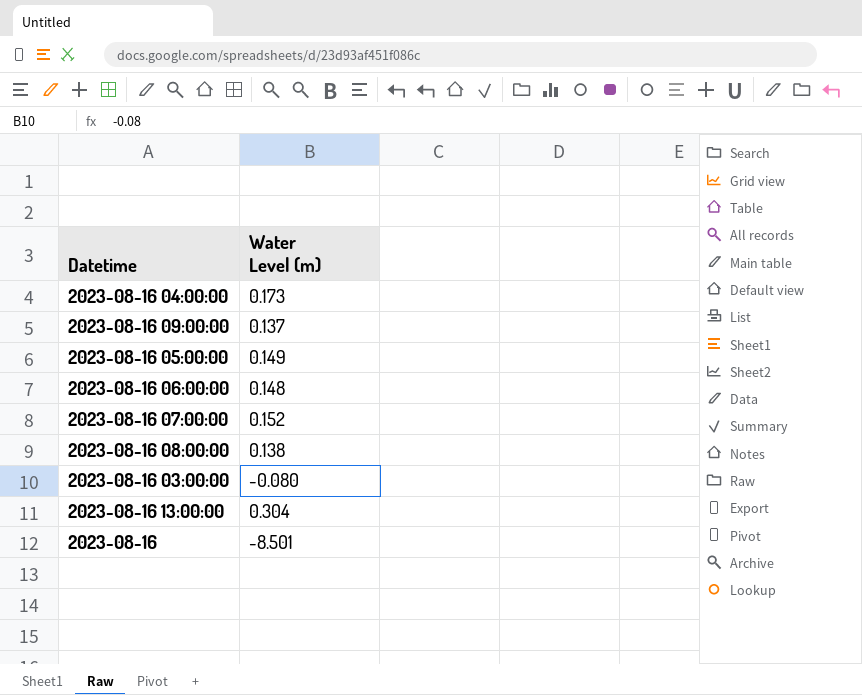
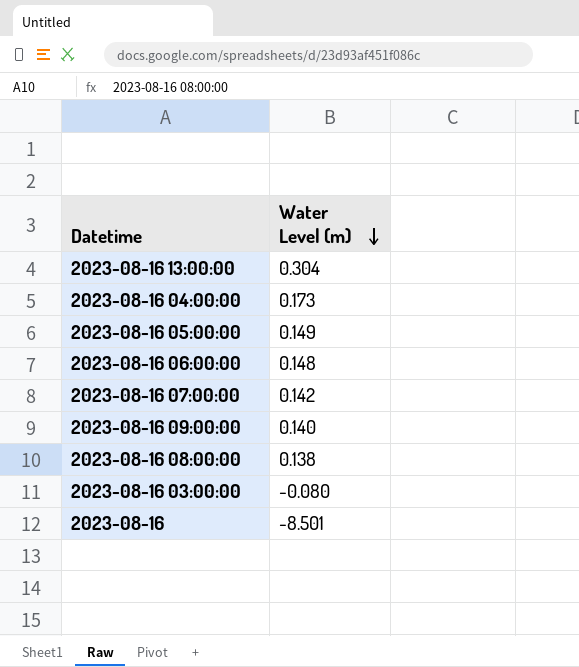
row order: none -> Water Level (m) descending
2023-08-16 07:00:00 | Water Level (m): 0.152 -> 0.142
2023-08-16 09:00:00 | Water Level (m): 0.137 -> 0.140

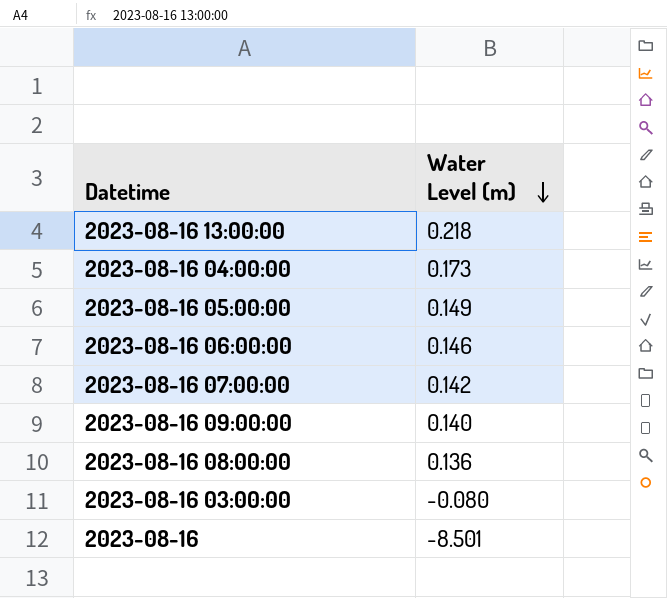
2023-08-16 13:00:00 | Water Level (m): 0.304 -> 0.218
2023-08-16 06:00:00 | Water Level (m): 0.148 -> 0.146
2023-08-16 08:00:00 | Water Level (m): 0.138 -> 0.136

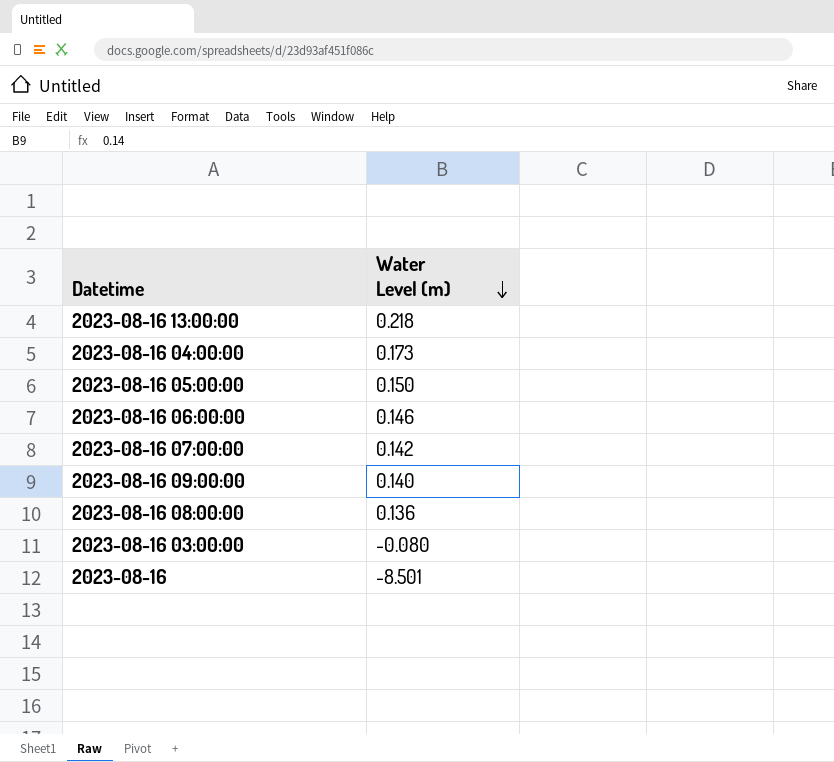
2023-08-16 05:00:00 | Water Level (m): 0.149 -> 0.150

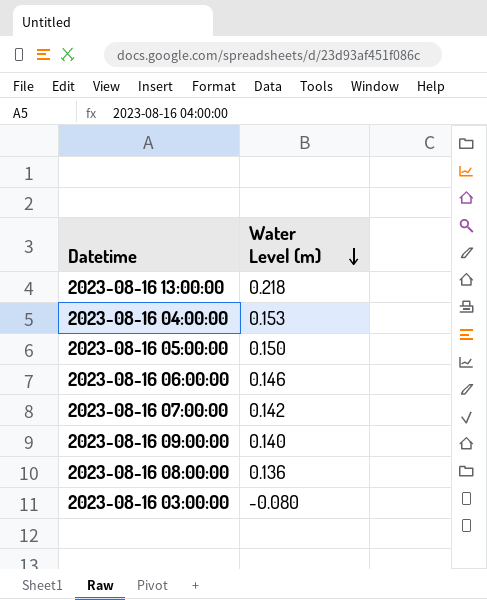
row 2023-08-16: -8.501 -> none
2023-08-16 04:00:00 | Water Level (m): 0.173 -> 0.153

